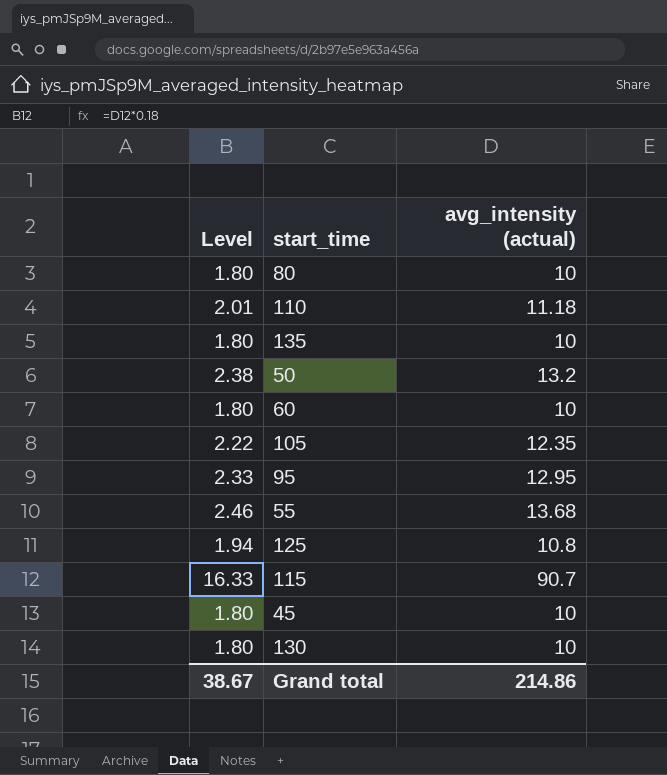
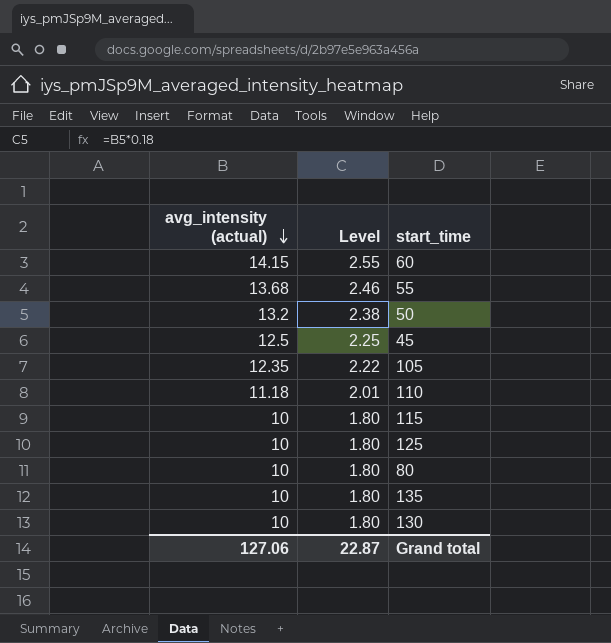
row order: none -> avg_intensity (actual) descending
column avg_intensity (actual) | position: 3 -> 1
row 95: 2.33 | 12.95 -> none
60 | avg_intensity (actual): 10 -> 14.15
60 | Level: 1.80 -> 2.55
45 | avg_intensity (actual): 10 -> 12.5
45 | Level: 1.80 -> 2.25
115 | avg_intensity (actual): 90.7 -> 10
115 | Level: 16.33 -> 1.80
125 | avg_intensity (actual): 10.8 -> 10
125 | Level: 1.94 -> 1.80
Grand total | avg_intensity (actual): 214.86 -> 127.06
Grand total | Level: 38.67 -> 22.87

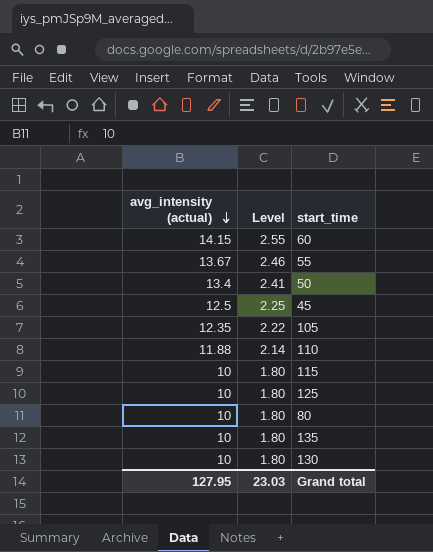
55 | avg_intensity (actual): 13.68 -> 13.67
50 | avg_intensity (actual): 13.2 -> 13.4
50 | Level: 2.38 -> 2.41
110 | avg_intensity (actual): 11.18 -> 11.88
110 | Level: 2.01 -> 2.14
Grand total | avg_intensity (actual): 127.06 -> 127.95
Grand total | Level: 22.87 -> 23.03

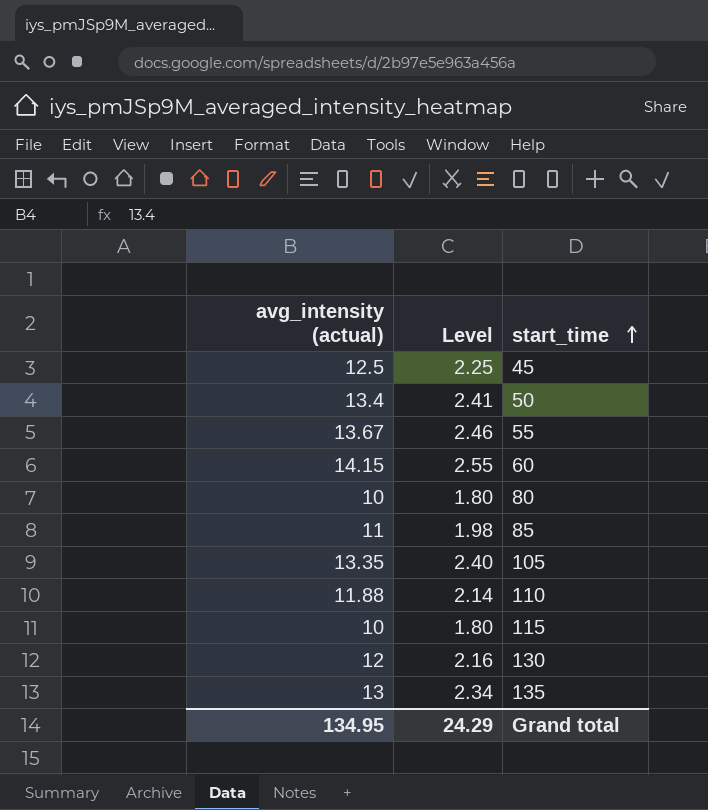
row order: avg_intensity (actual) descending -> start_time ascending
row 125: 10 | 1.80 -> none
row 85: none -> 11 | 1.98
105 | avg_intensity (actual): 12.35 -> 13.35
105 | Level: 2.22 -> 2.40
130 | avg_intensity (actual): 10 -> 12
130 | Level: 1.80 -> 2.16
135 | avg_intensity (actual): 10 -> 13
135 | Level: 1.80 -> 2.34
Grand total | avg_intensity (actual): 127.95 -> 134.95
Grand total | Level: 23.03 -> 24.29

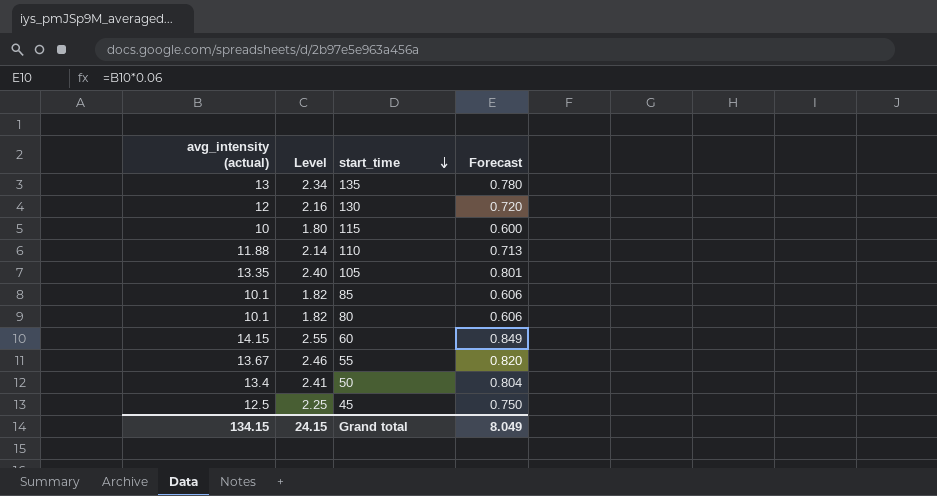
row order: start_time ascending -> start_time descending
column Forecast | formula: none -> [avg_intensity (actual)] * 0.06
85 | avg_intensity (actual): 11 -> 10.1
85 | Level: 1.98 -> 1.82
80 | avg_intensity (actual): 10 -> 10.1
80 | Level: 1.80 -> 1.82
Grand total | avg_intensity (actual): 134.95 -> 134.15
Grand total | Level: 24.29 -> 24.15

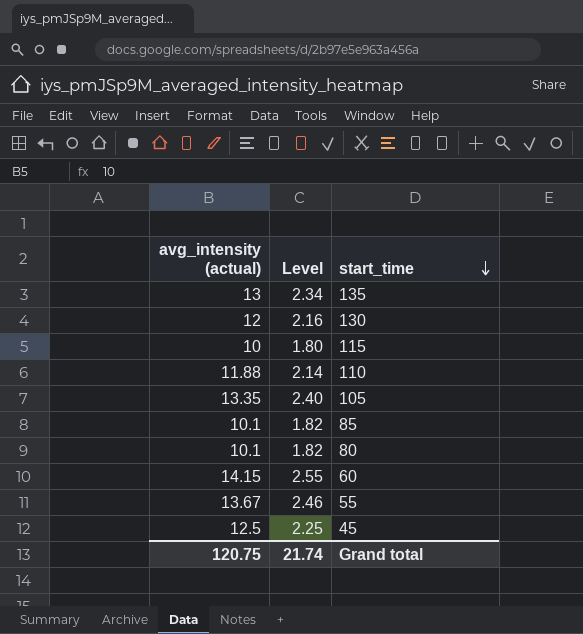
column Forecast | formula: [avg_intensity (actual)] * 0.06 -> none
row 50: 13.4 | 2.41 | 0.804 -> none
Grand total | avg_intensity (actual): 134.15 -> 120.75
Grand total | Level: 24.15 -> 21.74

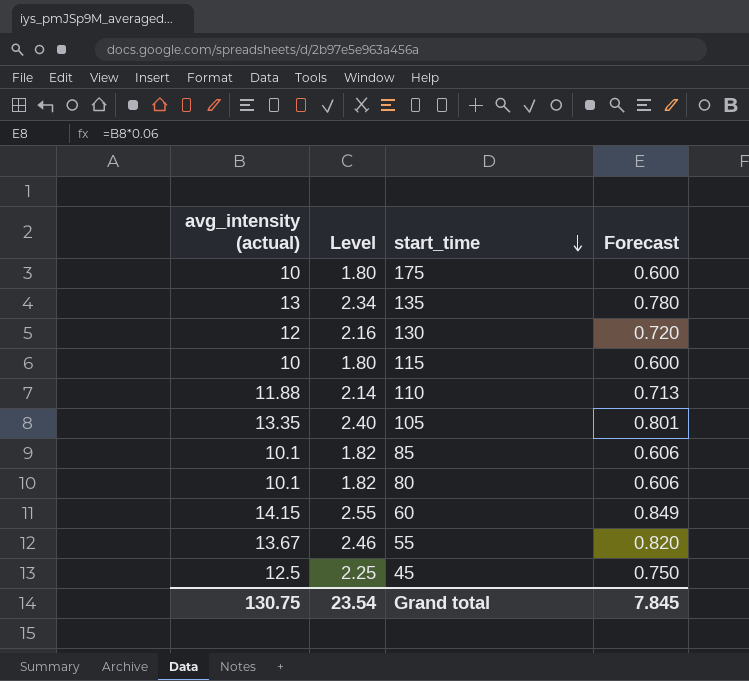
column Forecast | formula: none -> [avg_intensity (actual)] * 0.06
row 175: none -> 10 | 1.80 | 0.600
Grand total | avg_intensity (actual): 120.75 -> 130.75
Grand total | Level: 21.74 -> 23.54

